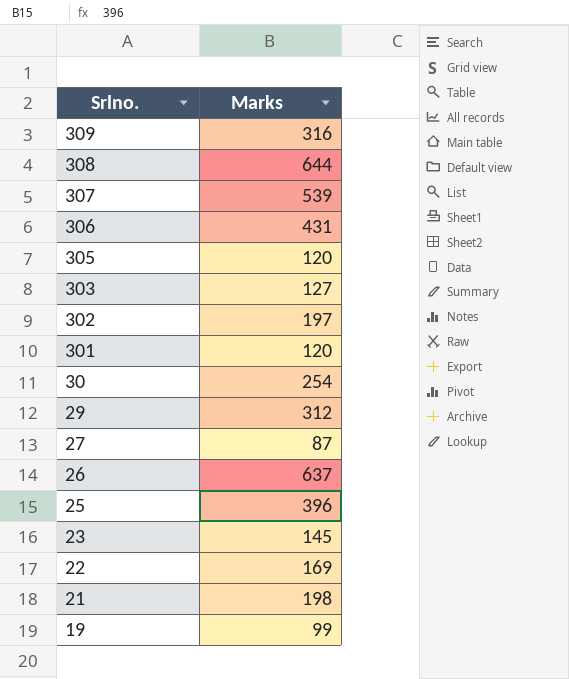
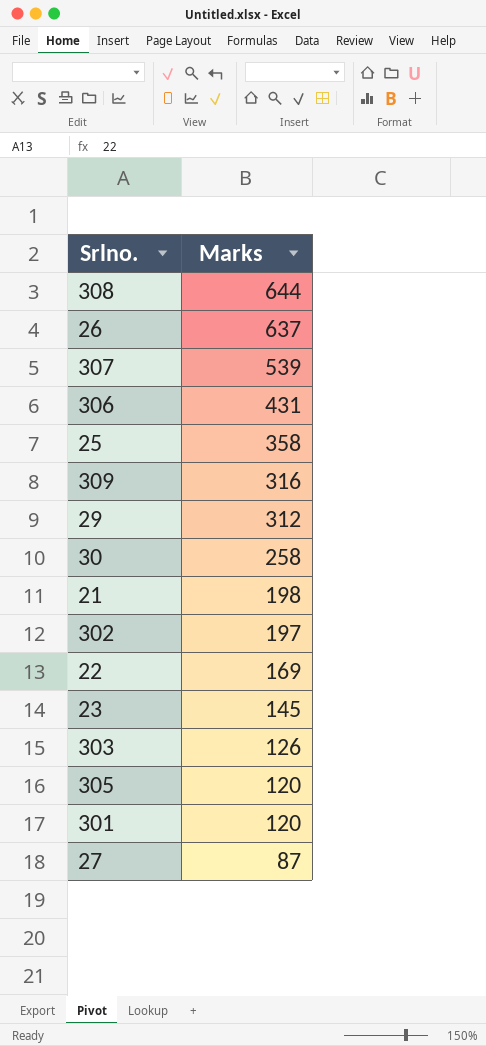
row order: Srlno. descending -> Marks descending
row 19: 99 -> none
25 | Marks: 396 -> 358
30 | Marks: 254 -> 258
303 | Marks: 127 -> 126

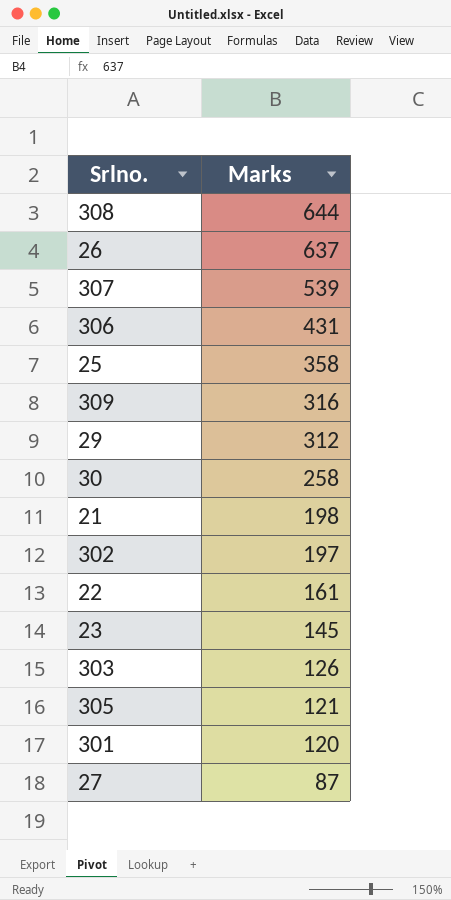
22 | Marks: 169 -> 161
305 | Marks: 120 -> 121

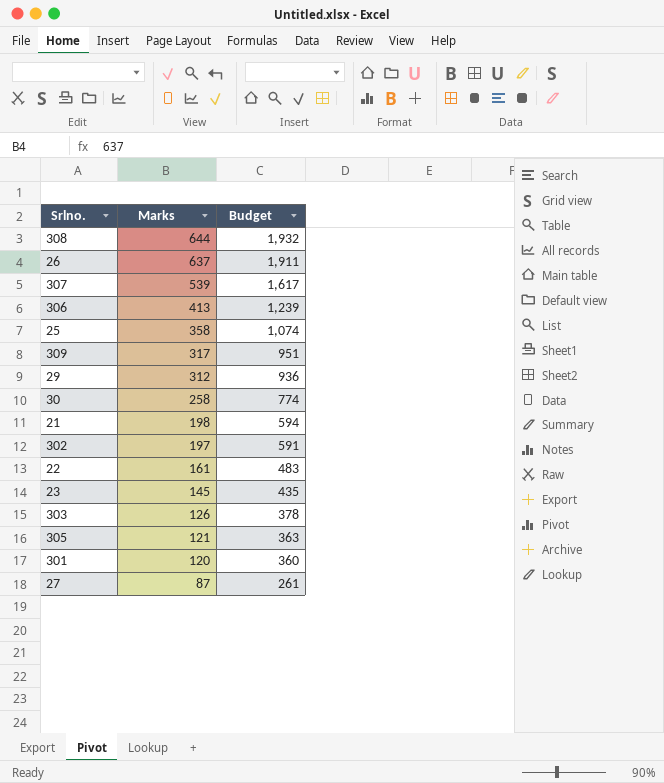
column Budget | formula: none -> [Marks] * 3
306 | Marks: 431 -> 413
309 | Marks: 316 -> 317

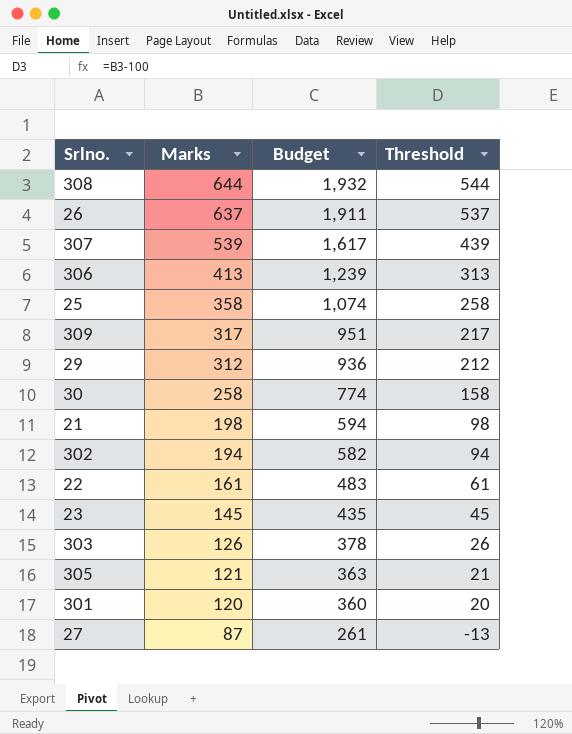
column Threshold | formula: none -> [Marks] - 100
302 | Marks: 197 -> 194
302 | Budget: 591 -> 582

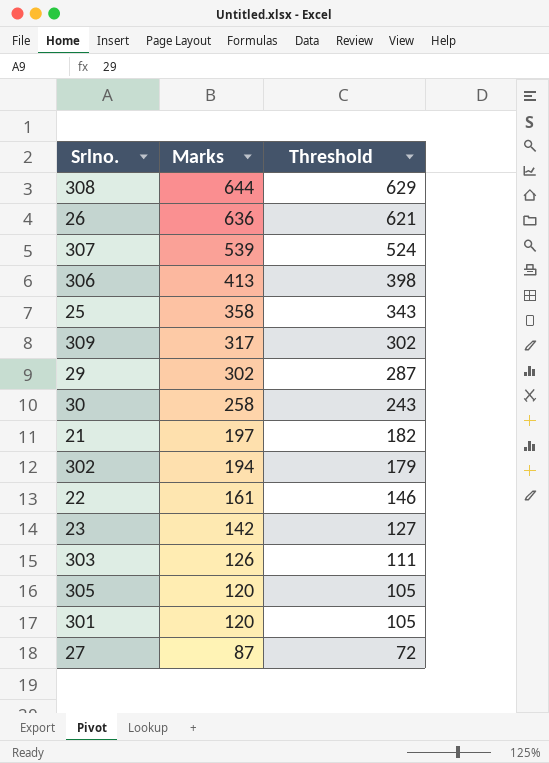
column Budget | formula: [Marks] * 3 -> none
column Threshold | formula: [Marks] - 100 -> [Marks] - 15
26 | Marks: 637 -> 636
29 | Marks: 312 -> 302
21 | Marks: 198 -> 197
23 | Marks: 145 -> 142
305 | Marks: 121 -> 120

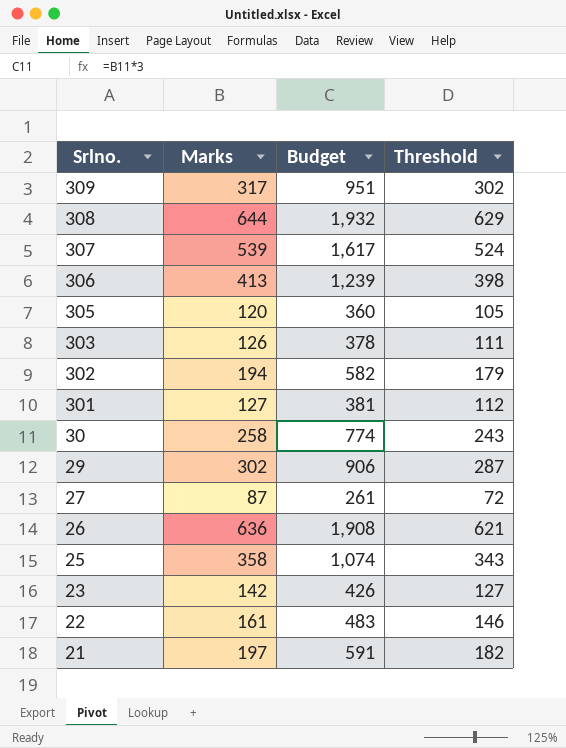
row order: Marks descending -> Srlno. descending
column Budget | formula: none -> [Marks] * 3
301 | Marks: 120 -> 127
301 | Threshold: 105 -> 112

